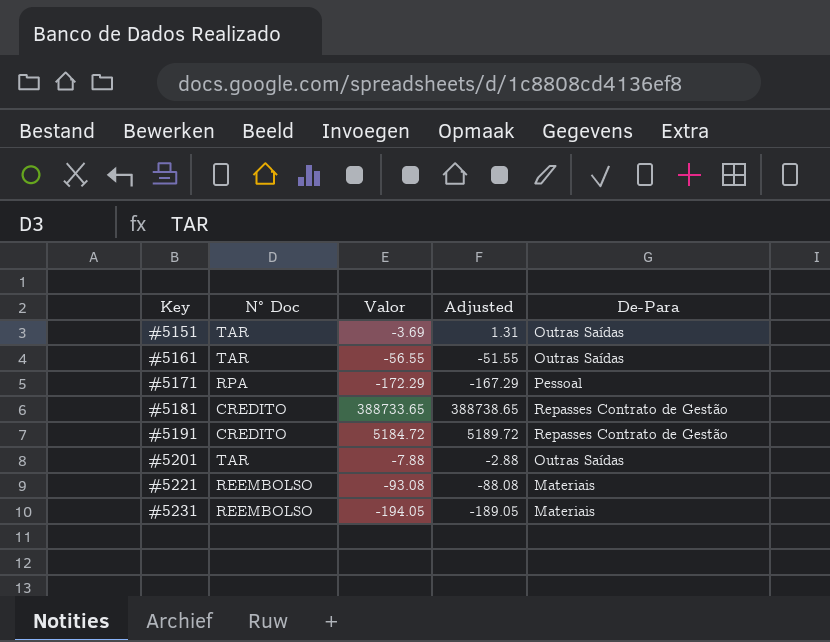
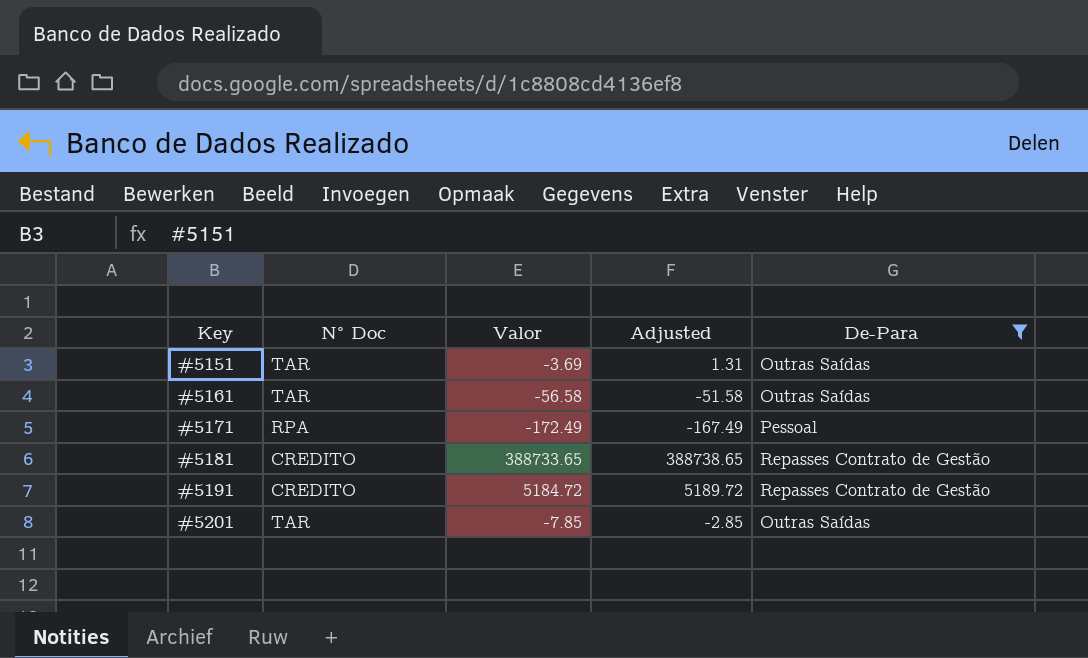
filter: none -> De-Para != Materiais
#5161 | Valor: -56.55 -> -56.58
#5161 | Adjusted: -51.55 -> -51.58
#5171 | Valor: -172.29 -> -172.49
#5171 | Adjusted: -167.29 -> -167.49
#5201 | Valor: -7.88 -> -7.85
#5201 | Adjusted: -2.88 -> -2.85

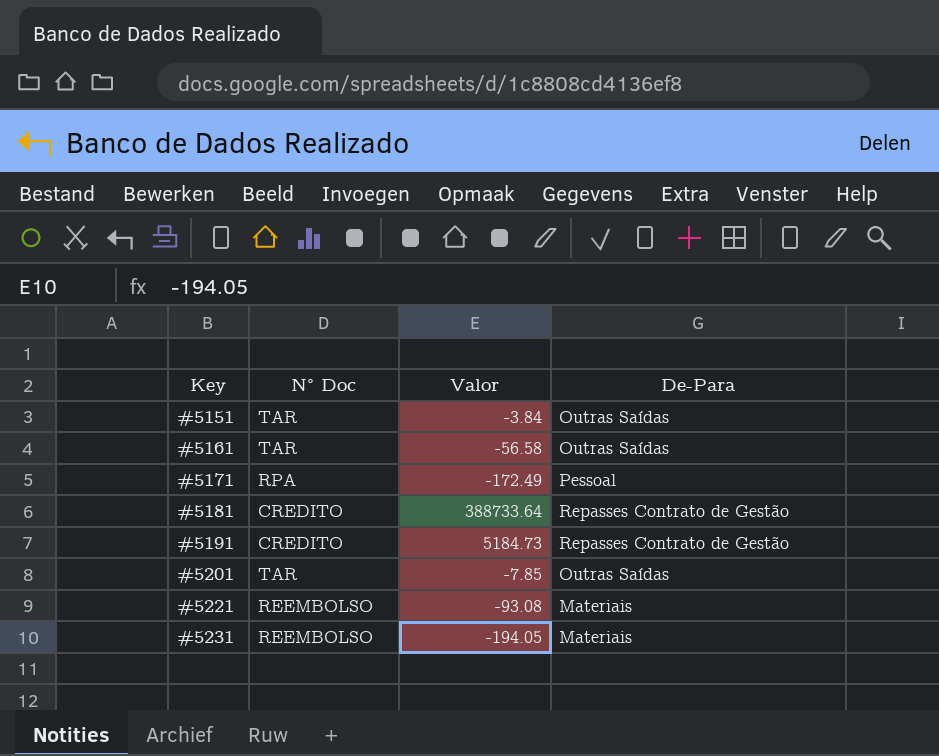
filter: De-Para != Materiais -> none
column Adjusted | formula: [Valor] + 5 -> none
#5151 | Valor: -3.69 -> -3.84
#5181 | Valor: 388733.65 -> 388733.64
#5191 | Valor: 5184.72 -> 5184.73

